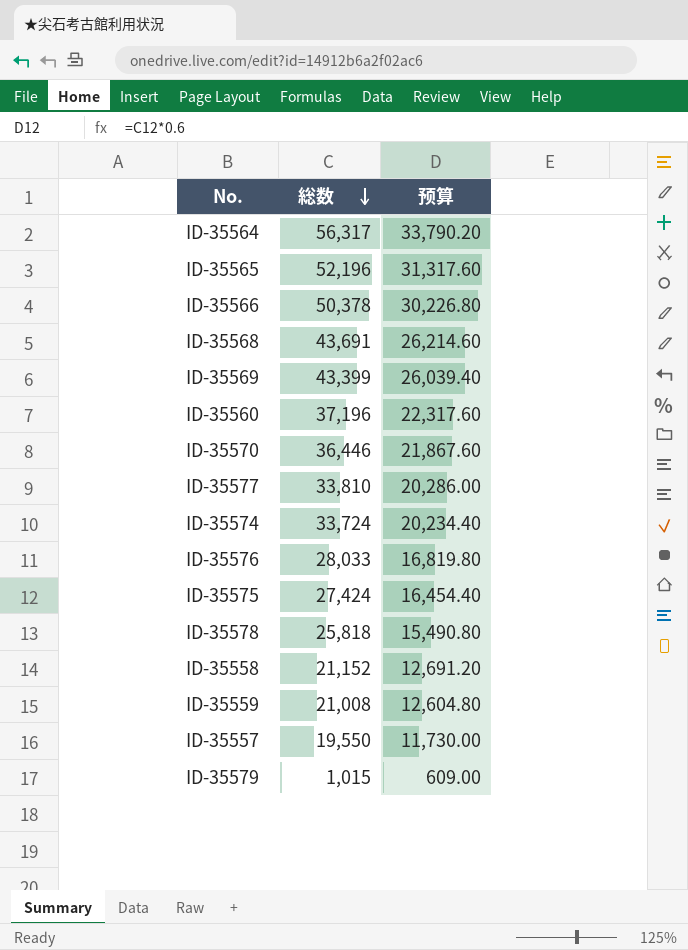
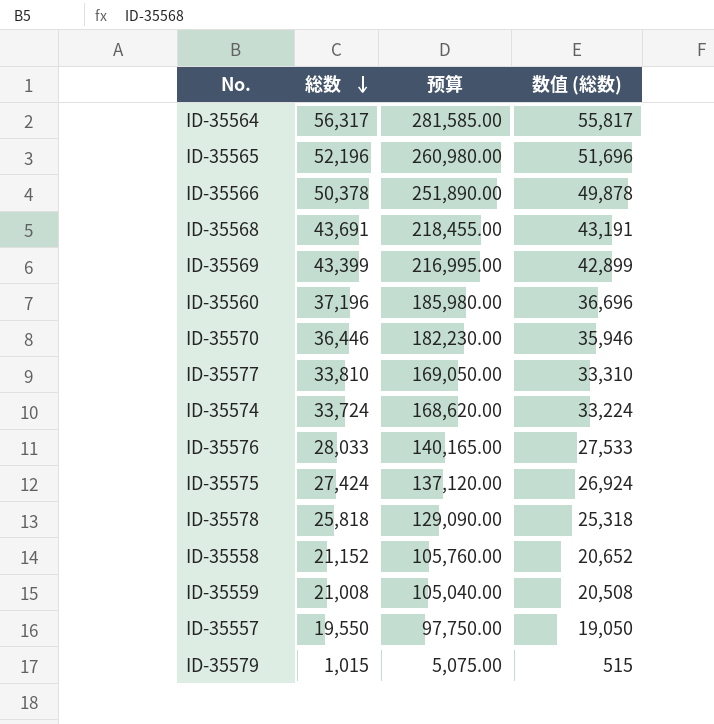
column 预算 | formula: [総数] * 0.6 -> [総数] * 5
column 数值 (総数) | formula: none -> [総数] - 500

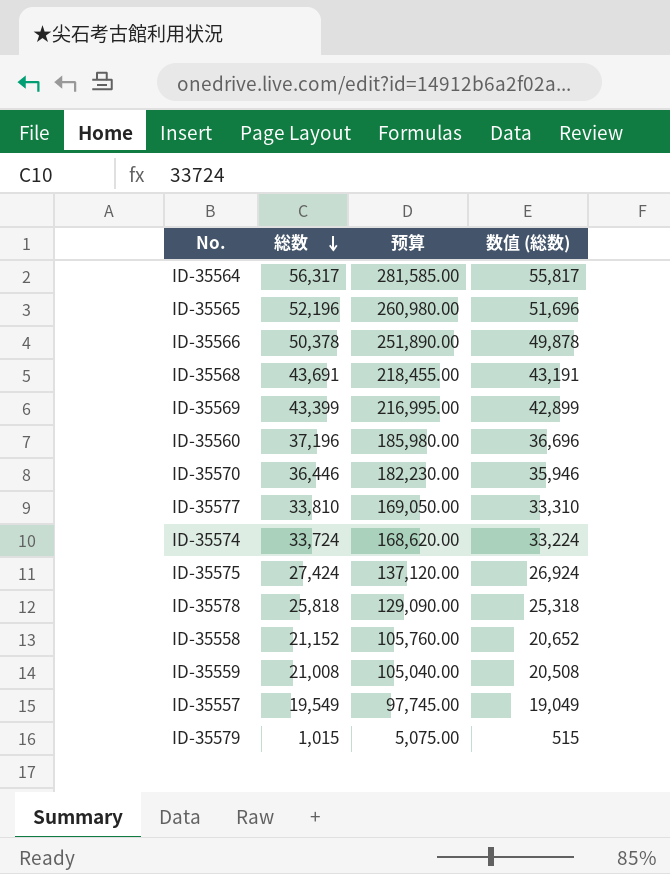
row ID-35576: 28,033 | 140,165.00 | 27,533 -> none
ID-35557 | 総数: 19,550 -> 19,549
ID-35557 | 预算: 97,750.00 -> 97,745.00
ID-35557 | 数值 (総数): 19,050 -> 19,049

